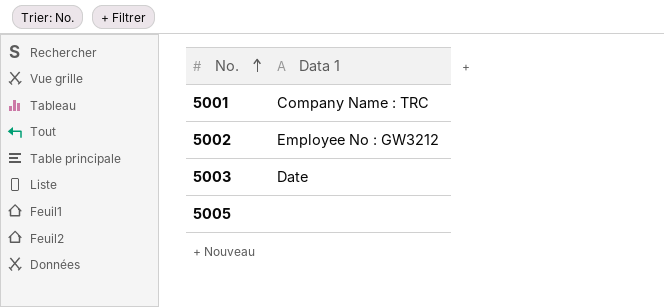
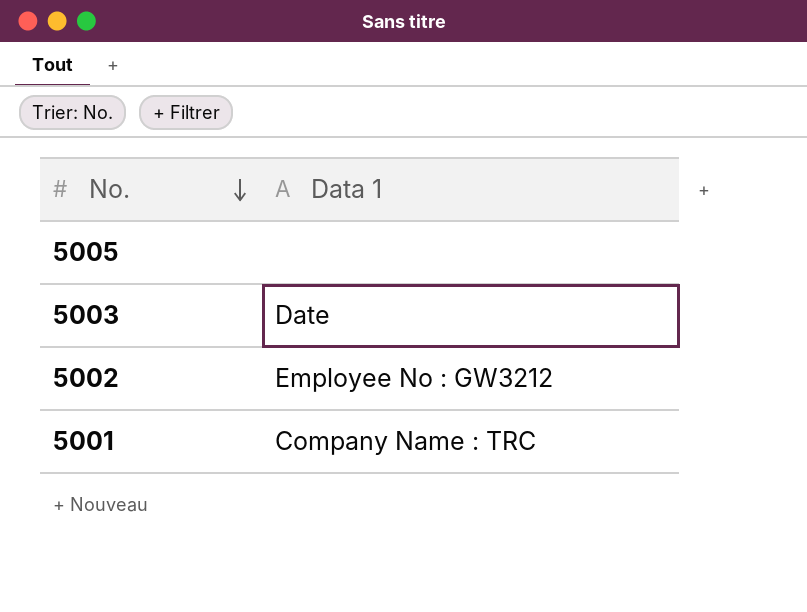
row order: No. ascending -> No. descending

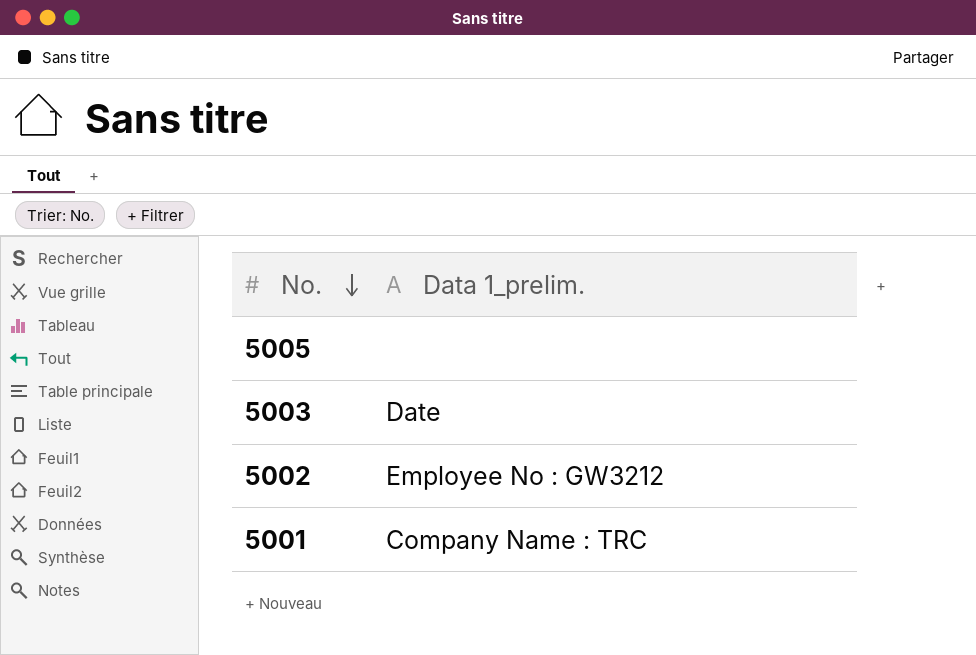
column name: Data 1 -> Data 1_prelim.

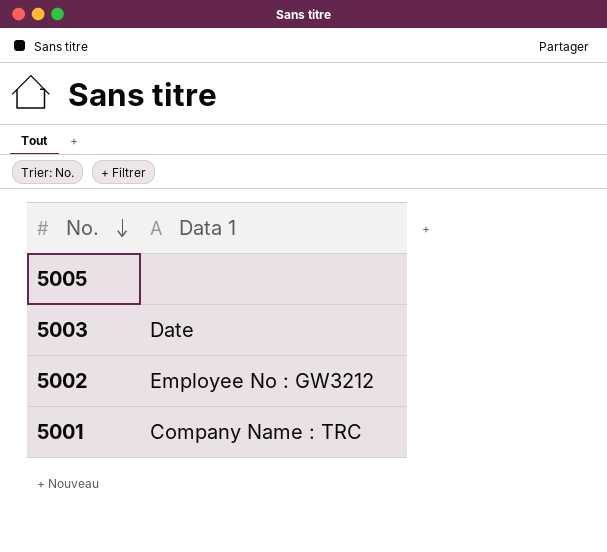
column name: Data 1_prelim. -> Data 1

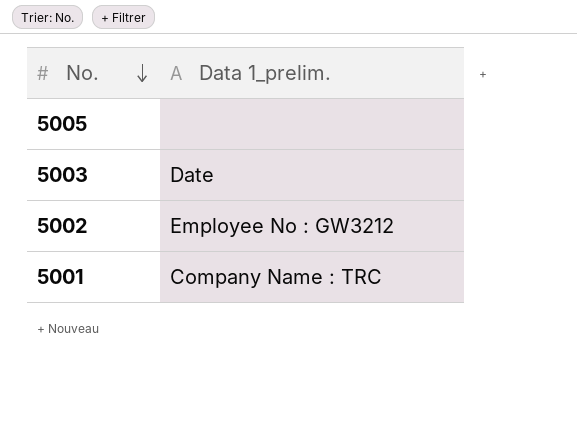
column name: Data 1 -> Data 1_prelim.

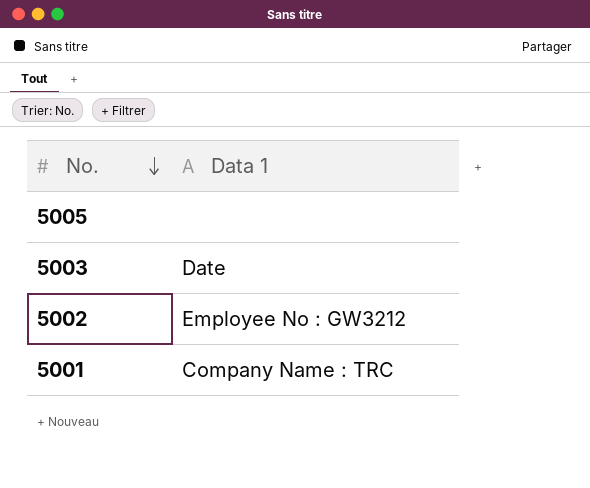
column name: Data 1_prelim. -> Data 1

